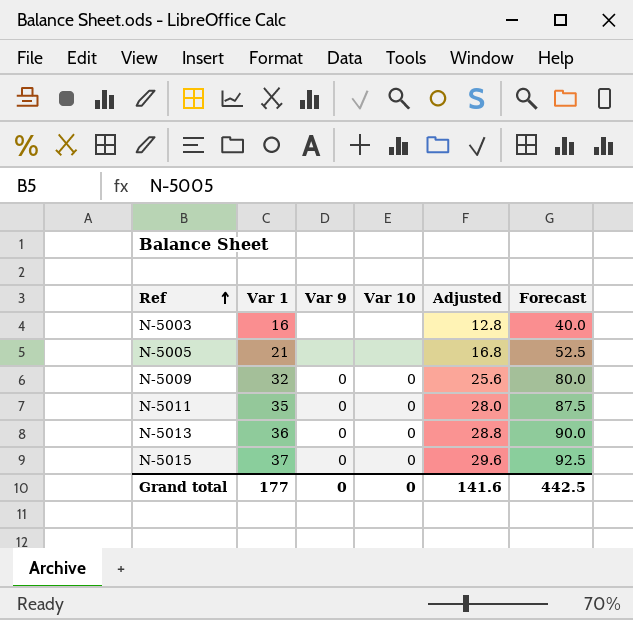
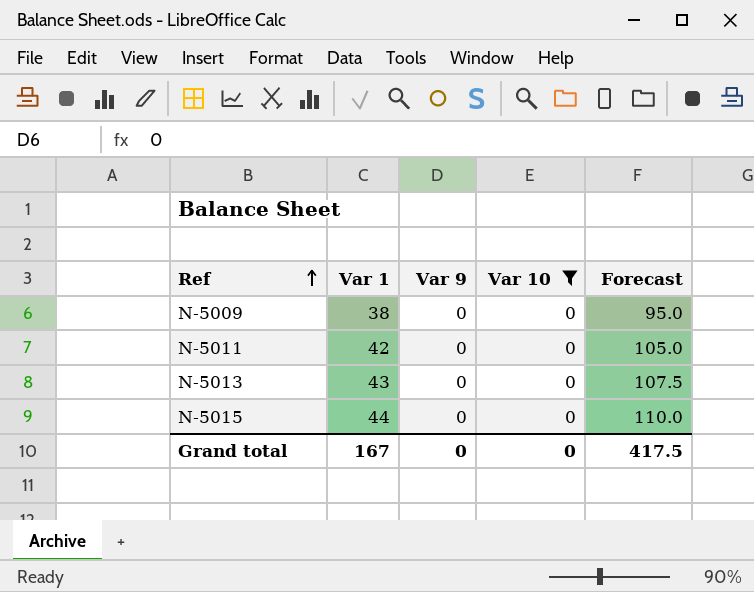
filter: none -> Var 10 = 0
column Adjusted | formula: [Var 1] * 0.8 -> none
N-5009 | Var 1: 32 -> 38
N-5009 | Forecast: 80.0 -> 95.0
N-5011 | Var 1: 35 -> 42
N-5011 | Forecast: 87.5 -> 105.0
N-5013 | Var 1: 36 -> 43
N-5013 | Forecast: 90.0 -> 107.5
N-5015 | Var 1: 37 -> 44
N-5015 | Forecast: 92.5 -> 110.0
Grand total | Var 1: 177 -> 167
Grand total | Forecast: 442.5 -> 417.5

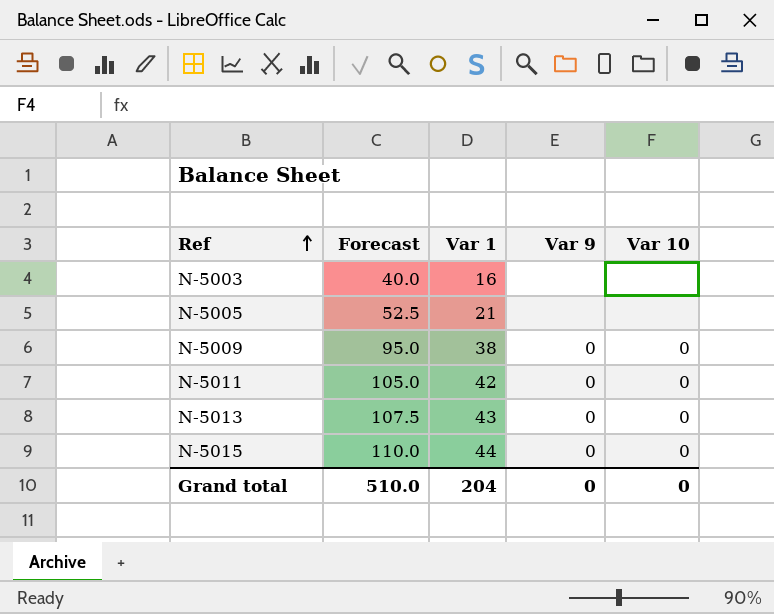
filter: Var 10 = 0 -> none
column Forecast | position: 5 -> 2
Grand total | Forecast: 417.5 -> 510.0
Grand total | Var 1: 167 -> 204

